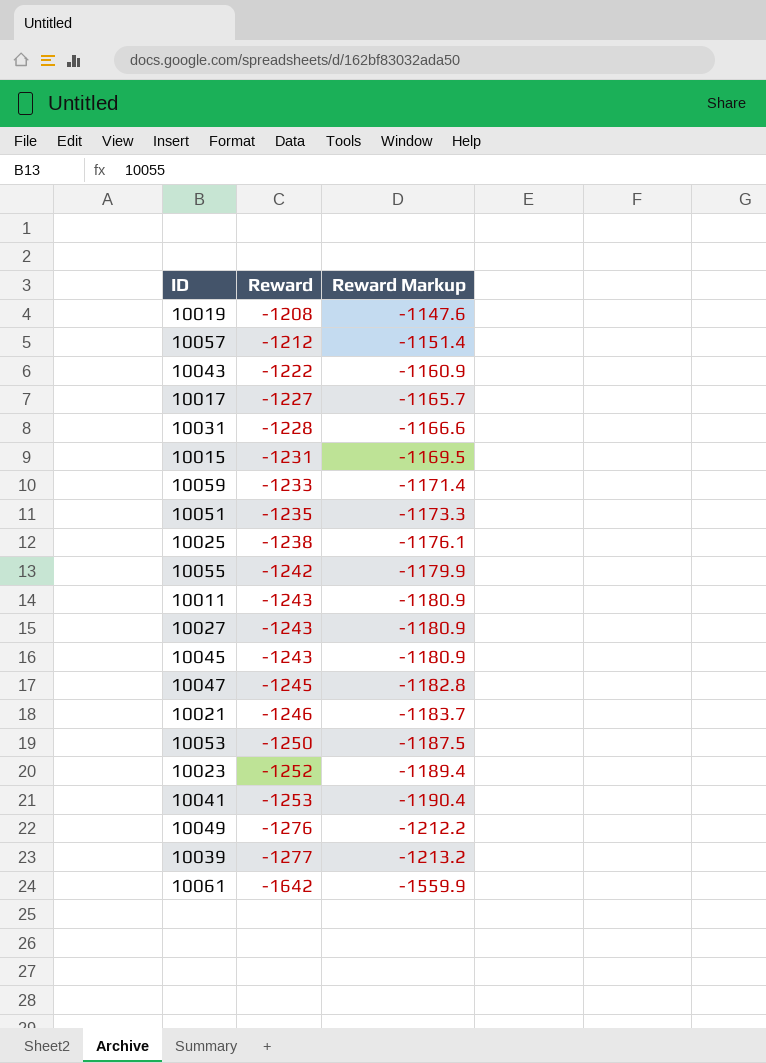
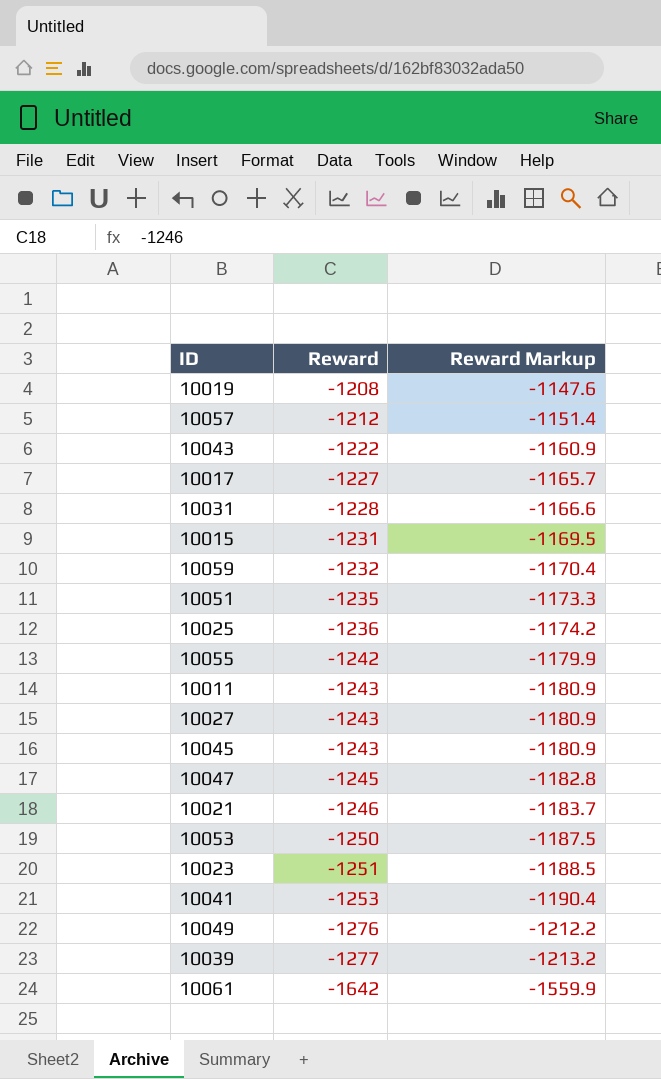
10059 | Reward: -1233 -> -1232
10059 | Reward Markup: -1171.4 -> -1170.4
10025 | Reward: -1238 -> -1236
10025 | Reward Markup: -1176.1 -> -1174.2
10023 | Reward: -1252 -> -1251
10023 | Reward Markup: -1189.4 -> -1188.5

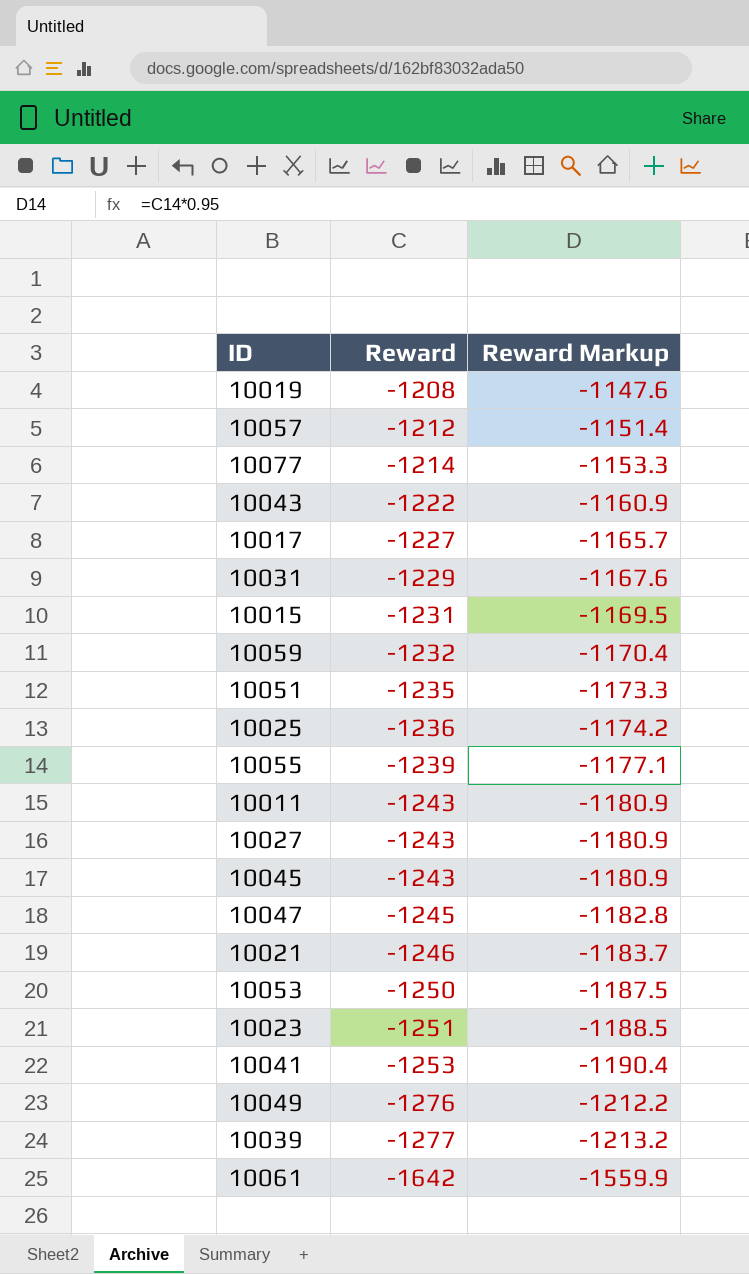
row 10077: none -> -1214 | -1153.3
10031 | Reward: -1228 -> -1229
10031 | Reward Markup: -1166.6 -> -1167.6
10055 | Reward: -1242 -> -1239
10055 | Reward Markup: -1179.9 -> -1177.1

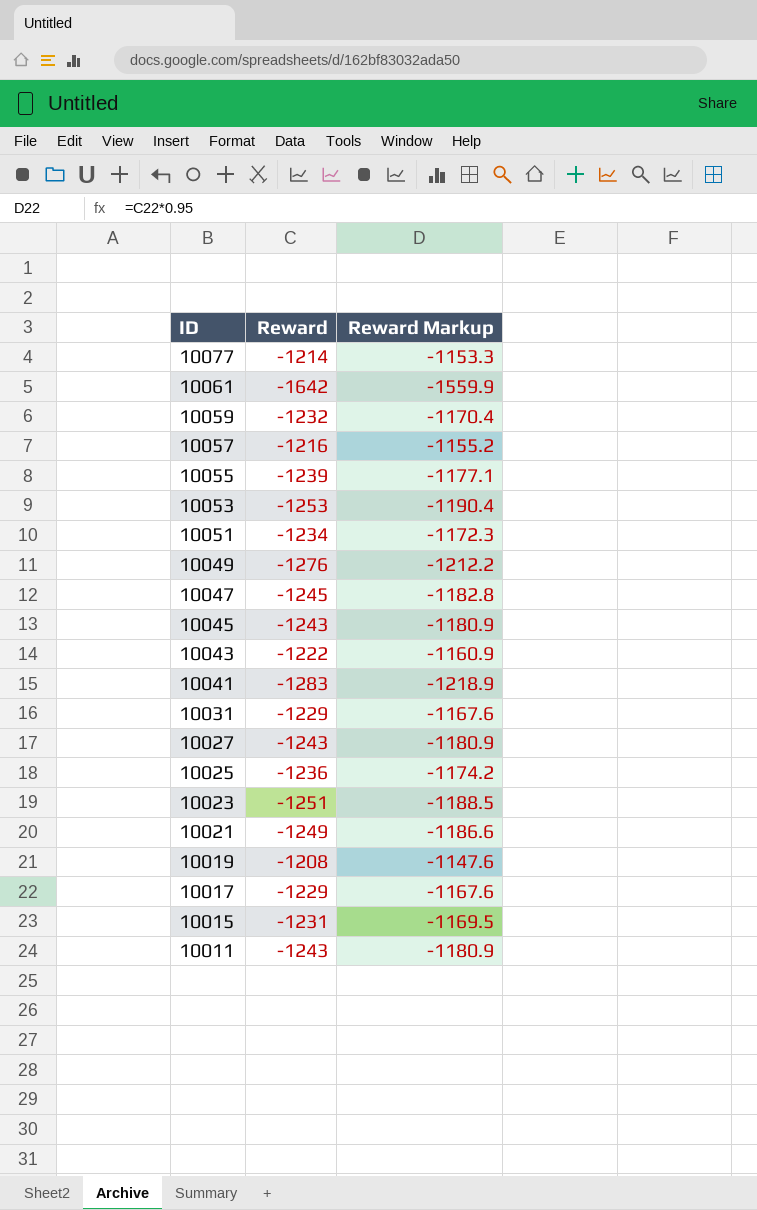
row order: Reward descending -> ID descending
row 10039: -1277 | -1213.2 -> none
10057 | Reward: -1212 -> -1216
10057 | Reward Markup: -1151.4 -> -1155.2
10053 | Reward: -1250 -> -1253
10053 | Reward Markup: -1187.5 -> -1190.4
10051 | Reward: -1235 -> -1234
10051 | Reward Markup: -1173.3 -> -1172.3
10041 | Reward: -1253 -> -1283
10041 | Reward Markup: -1190.4 -> -1218.9
10021 | Reward: -1246 -> -1249
10021 | Reward Markup: -1183.7 -> -1186.6
10017 | Reward: -1227 -> -1229
10017 | Reward Markup: -1165.7 -> -1167.6

